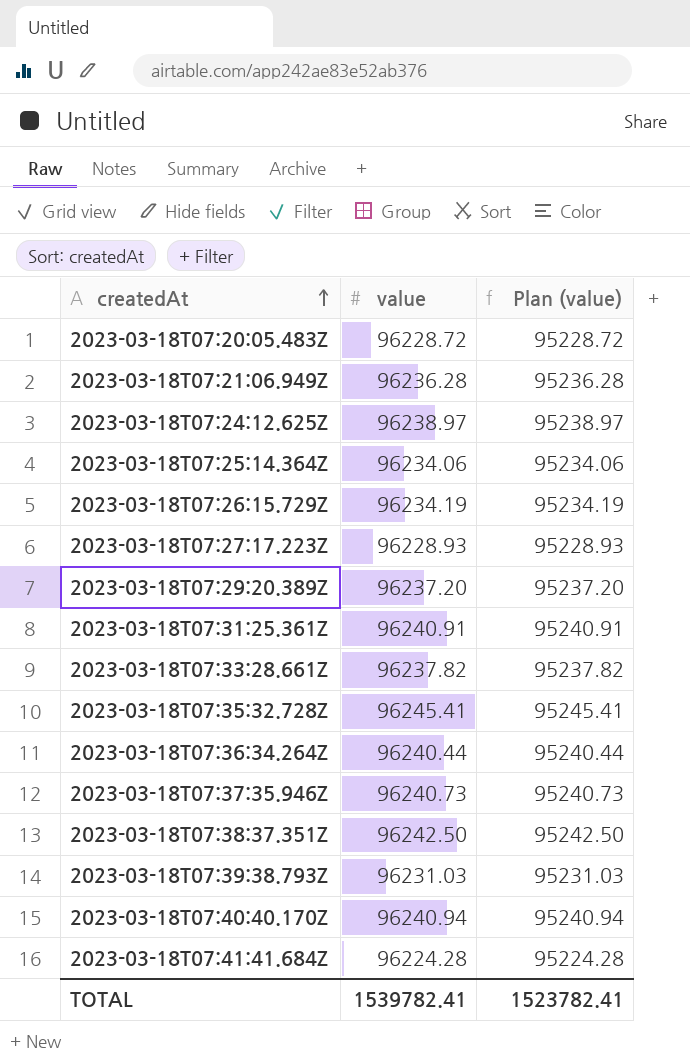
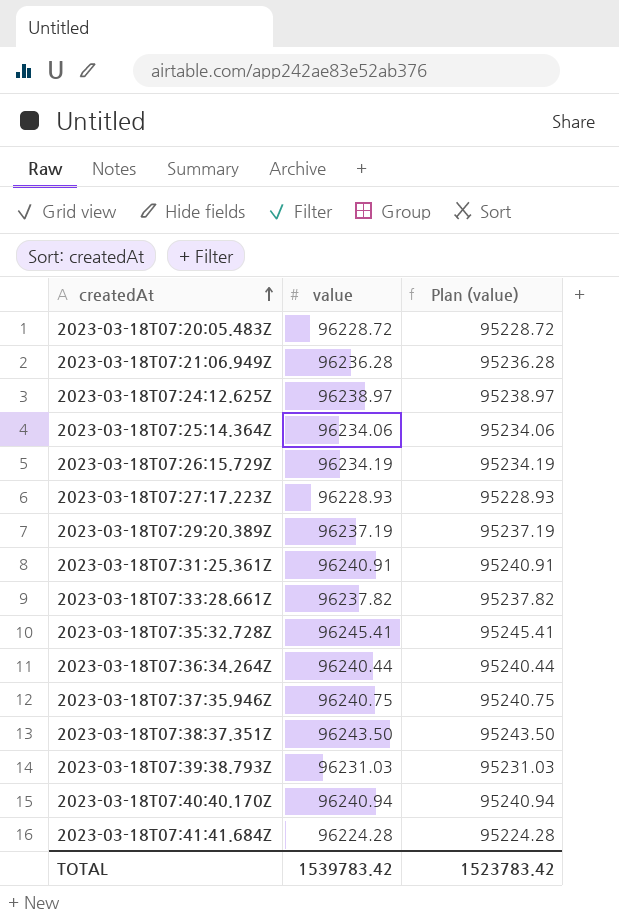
2023-03-18T07:29:20.389Z | value: 96237.20 -> 96237.19
2023-03-18T07:29:20.389Z | Plan (value): 95237.20 -> 95237.19
2023-03-18T07:37:35.946Z | value: 96240.73 -> 96240.75
2023-03-18T07:37:35.946Z | Plan (value): 95240.73 -> 95240.75
2023-03-18T07:38:37.351Z | value: 96242.50 -> 96243.50
2023-03-18T07:38:37.351Z | Plan (value): 95242.50 -> 95243.50
TOTAL | value: 1539782.41 -> 1539783.42
TOTAL | Plan (value): 1523782.41 -> 1523783.42

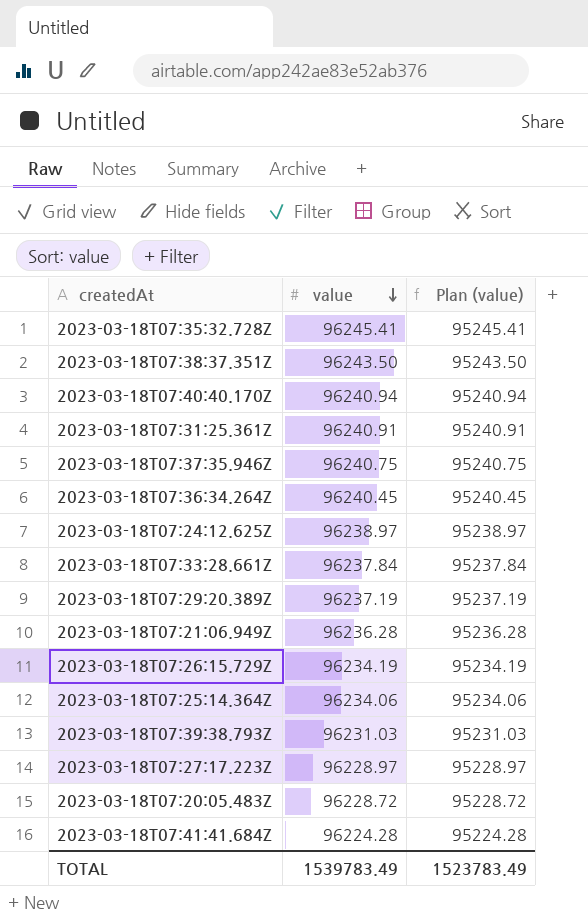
row order: createdAt ascending -> value descending
2023-03-18T07:36:34.264Z | value: 96240.44 -> 96240.45
2023-03-18T07:36:34.264Z | Plan (value): 95240.44 -> 95240.45
2023-03-18T07:33:28.661Z | value: 96237.82 -> 96237.84
2023-03-18T07:33:28.661Z | Plan (value): 95237.82 -> 95237.84
2023-03-18T07:27:17.223Z | value: 96228.93 -> 96228.97
2023-03-18T07:27:17.223Z | Plan (value): 95228.93 -> 95228.97
TOTAL | value: 1539783.42 -> 1539783.49
TOTAL | Plan (value): 1523783.42 -> 1523783.49

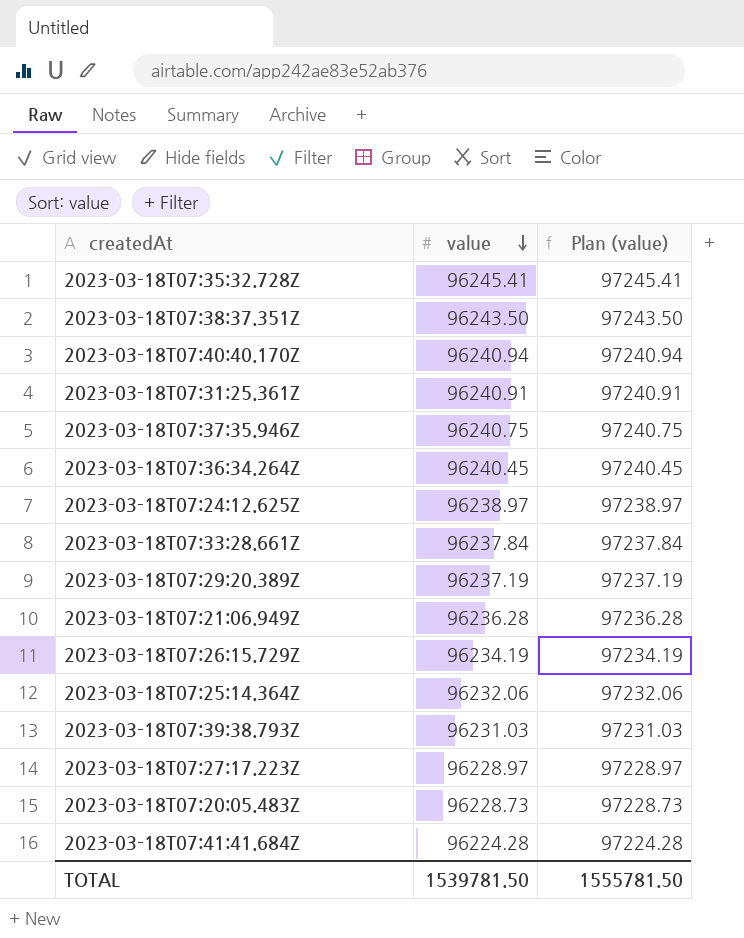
column Plan (value) | formula: [value] - 1000 -> [value] + 1000
2023-03-18T07:25:14.364Z | value: 96234.06 -> 96232.06
2023-03-18T07:20:05.483Z | value: 96228.72 -> 96228.73
TOTAL | value: 1539783.49 -> 1539781.50
TOTAL | Plan (value): 1523783.49 -> 1555781.50

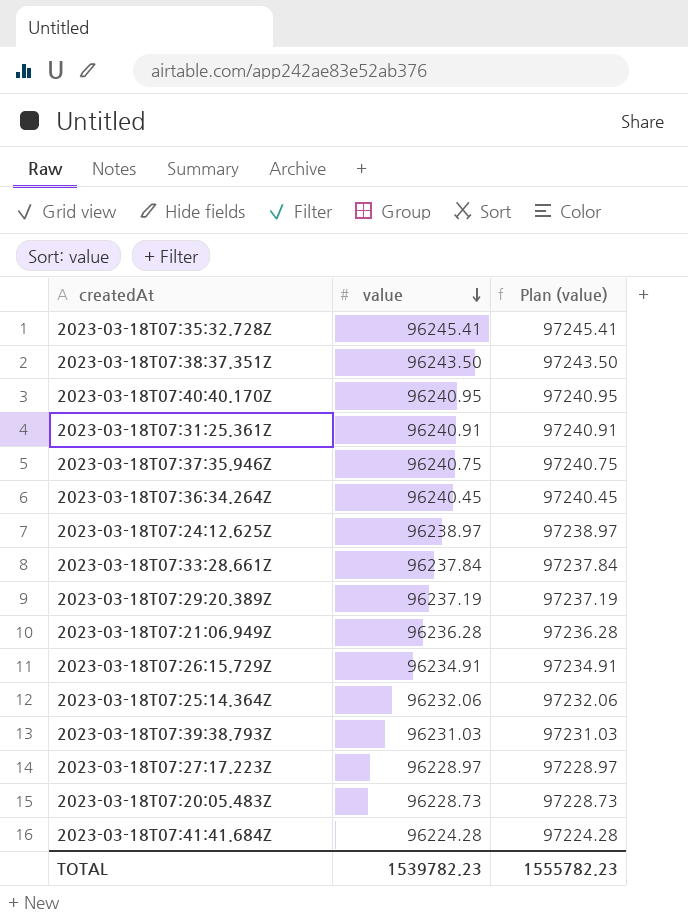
2023-03-18T07:40:40.170Z | value: 96240.94 -> 96240.95
2023-03-18T07:40:40.170Z | Plan (value): 97240.94 -> 97240.95
2023-03-18T07:26:15.729Z | value: 96234.19 -> 96234.91
2023-03-18T07:26:15.729Z | Plan (value): 97234.19 -> 97234.91
TOTAL | value: 1539781.50 -> 1539782.23
TOTAL | Plan (value): 1555781.50 -> 1555782.23

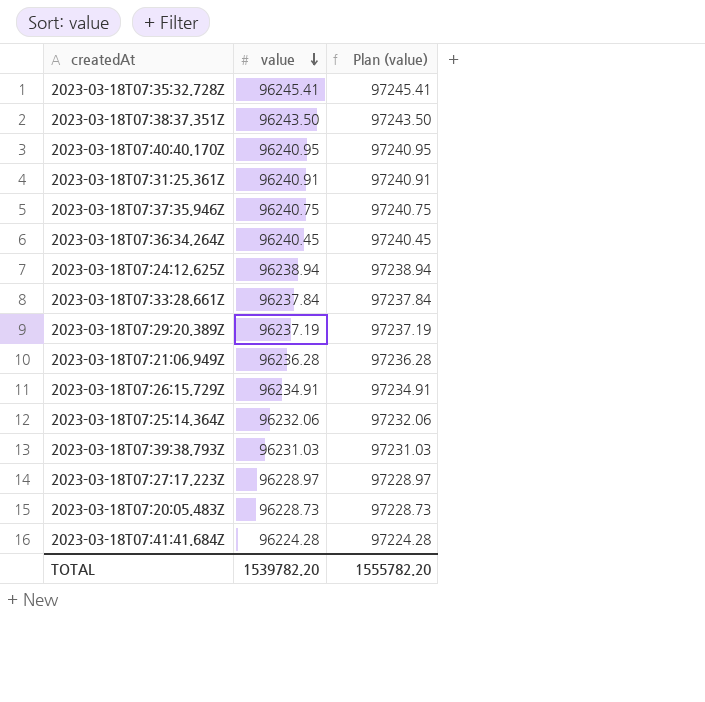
2023-03-18T07:24:12.625Z | value: 96238.97 -> 96238.94
2023-03-18T07:24:12.625Z | Plan (value): 97238.97 -> 97238.94
TOTAL | value: 1539782.23 -> 1539782.20
TOTAL | Plan (value): 1555782.23 -> 1555782.20

